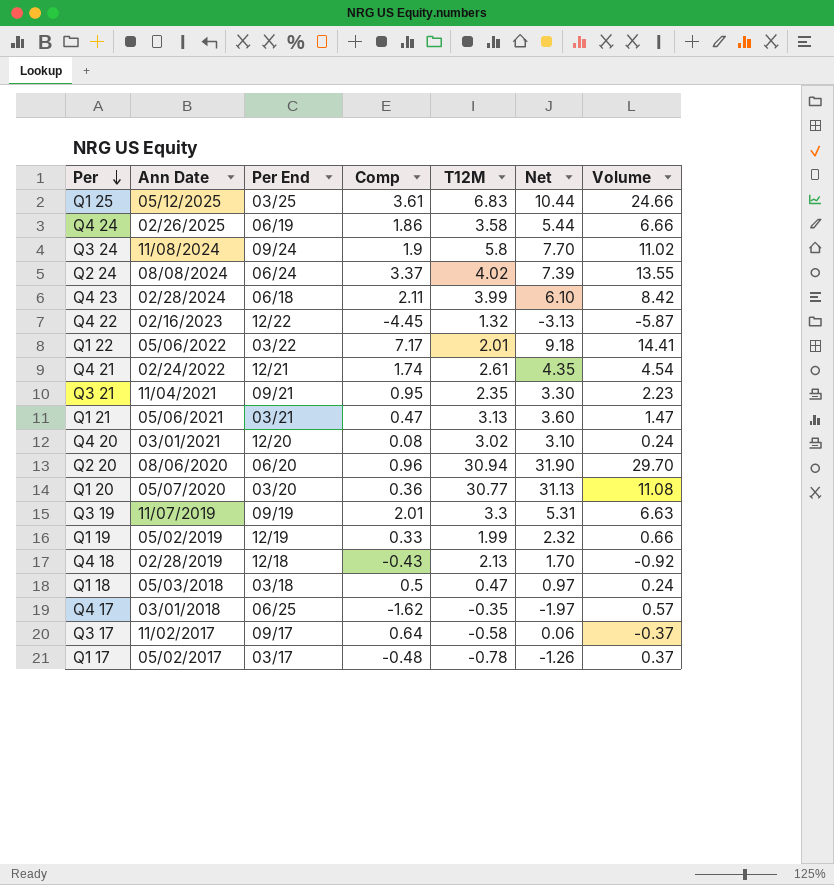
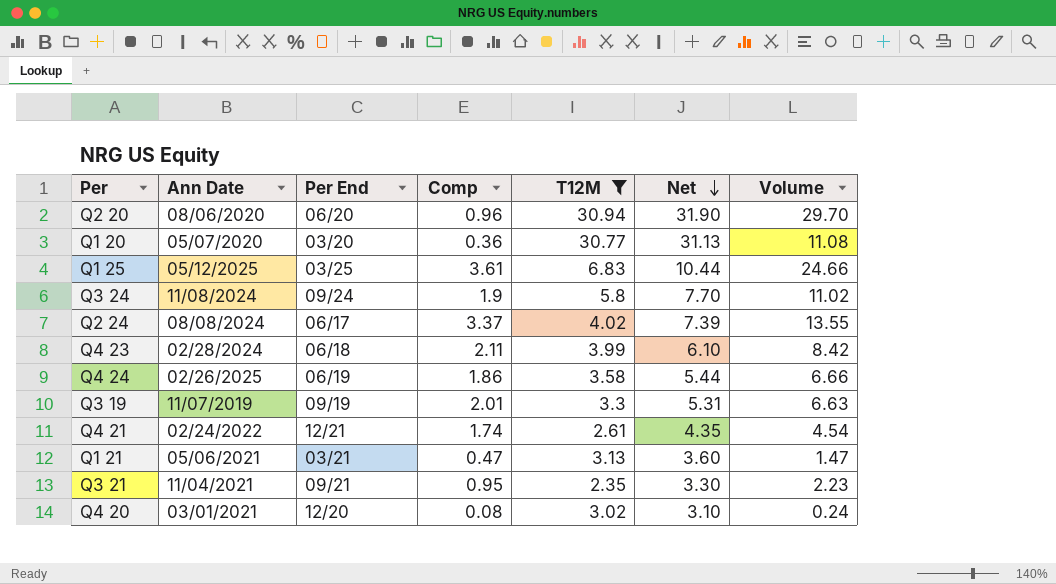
filter: none -> T12M >= 2.35
row order: Per descending -> Net descending
Q2 24 | Per End: 06/24 -> 06/17

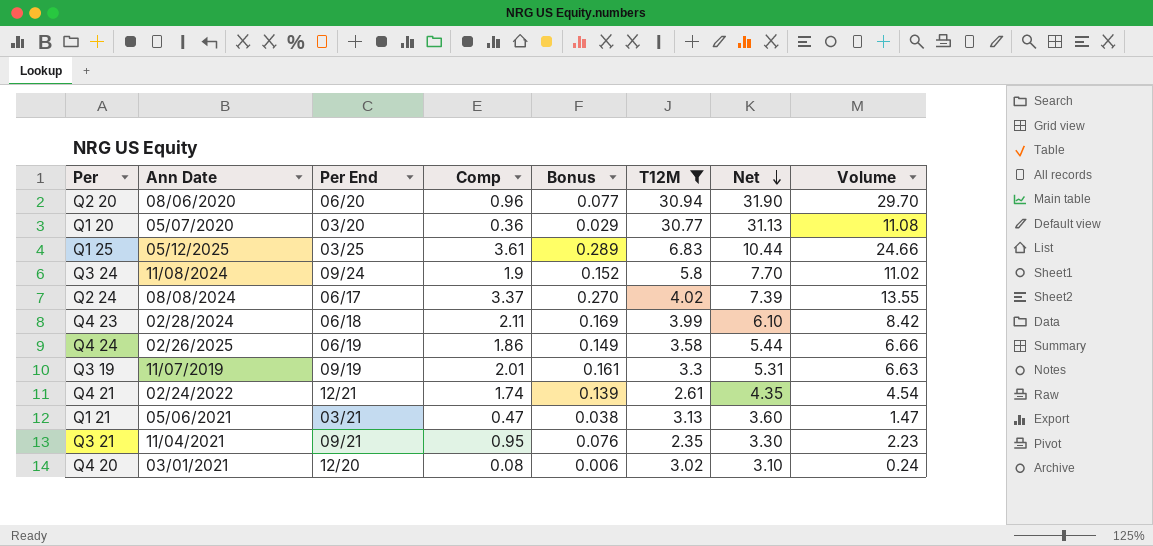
column Bonus | formula: none -> [Comp] * 0.08

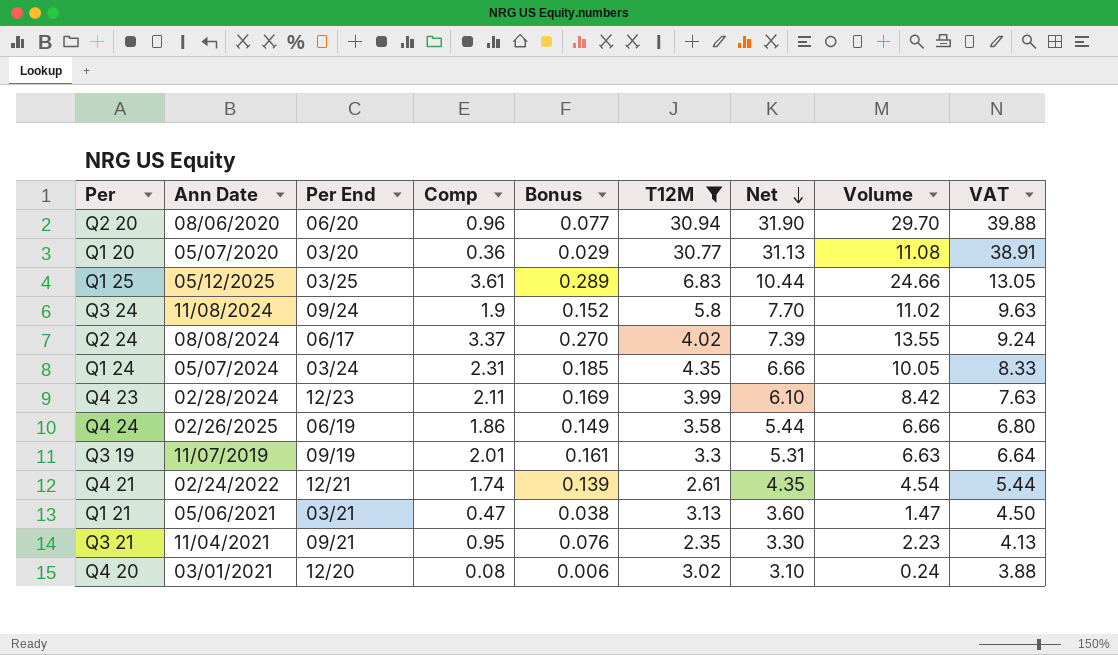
column VAT | formula: none -> [Net] * 1.25
row Q1 24: none -> 05/07/2024 | 03/24 | 2.31 | 0.185 | 4.35 | 6.66 | 10.05 | 8.33
Q4 23 | Per End: 06/18 -> 12/23

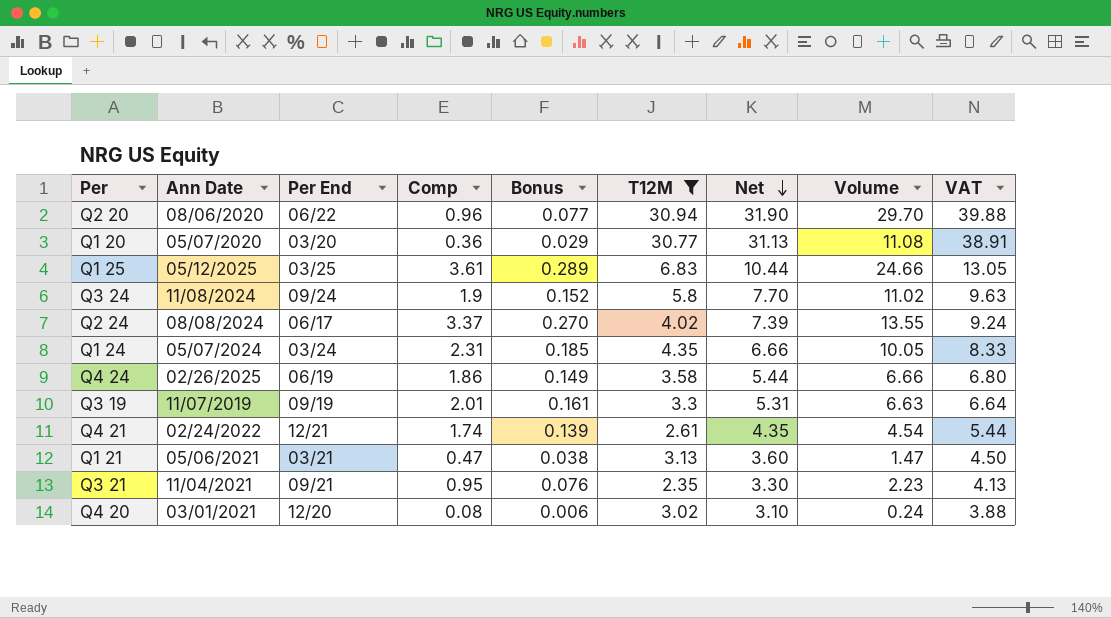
row Q4 23: 02/28/2024 | 12/23 | 2.11 | 0.169 | 3.99 | 6.10 | 8.42 | 7.63 -> none
Q2 20 | Per End: 06/20 -> 06/22

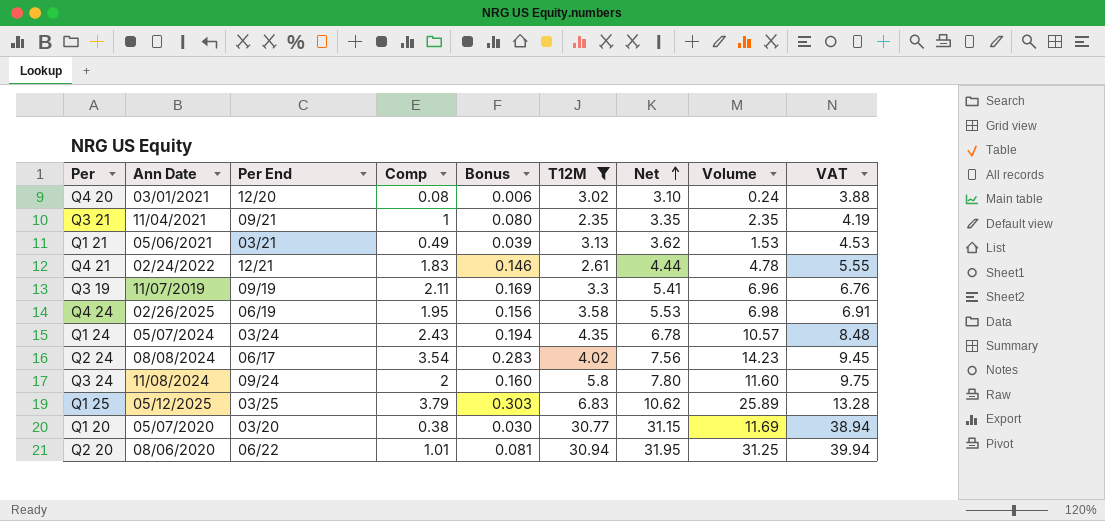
row order: Net descending -> Net ascending
Q3 21 | Comp: 0.95 -> 1
Q3 21 | Bonus: 0.076 -> 0.080
Q3 21 | Net: 3.30 -> 3.35
Q3 21 | Volume: 2.23 -> 2.35
Q3 21 | VAT: 4.13 -> 4.19
Q1 21 | Comp: 0.47 -> 0.49
Q1 21 | Bonus: 0.038 -> 0.039
Q1 21 | Net: 3.60 -> 3.62
Q1 21 | Volume: 1.47 -> 1.53
Q1 21 | VAT: 4.50 -> 4.53
Q4 21 | Comp: 1.74 -> 1.83
Q4 21 | Bonus: 0.139 -> 0.146
Q4 21 | Net: 4.35 -> 4.44
Q4 21 | Volume: 4.54 -> 4.78
Q4 21 | VAT: 5.44 -> 5.55
Q3 19 | Comp: 2.01 -> 2.11
Q3 19 | Bonus: 0.161 -> 0.169
Q3 19 | Net: 5.31 -> 5.41
Q3 19 | Volume: 6.63 -> 6.96
Q3 19 | VAT: 6.64 -> 6.76
Q4 24 | Comp: 1.86 -> 1.95
Q4 24 | Bonus: 0.149 -> 0.156
Q4 24 | Net: 5.44 -> 5.53
Q4 24 | Volume: 6.66 -> 6.98
Q4 24 | VAT: 6.80 -> 6.91
Q1 24 | Comp: 2.31 -> 2.43
Q1 24 | Bonus: 0.185 -> 0.194
Q1 24 | Net: 6.66 -> 6.78
Q1 24 | Volume: 10.05 -> 10.57
Q1 24 | VAT: 8.33 -> 8.48
Q2 24 | Comp: 3.37 -> 3.54
Q2 24 | Bonus: 0.270 -> 0.283
Q2 24 | Net: 7.39 -> 7.56
Q2 24 | Volume: 13.55 -> 14.23
Q2 24 | VAT: 9.24 -> 9.45
Q3 24 | Comp: 1.9 -> 2
Q3 24 | Bonus: 0.152 -> 0.160
Q3 24 | Net: 7.70 -> 7.80
Q3 24 | Volume: 11.02 -> 11.60
Q3 24 | VAT: 9.63 -> 9.75
Q1 25 | Comp: 3.61 -> 3.79
Q1 25 | Bonus: 0.289 -> 0.303
Q1 25 | Net: 10.44 -> 10.62
Q1 25 | Volume: 24.66 -> 25.89
Q1 25 | VAT: 13.05 -> 13.28
Q1 20 | Comp: 0.36 -> 0.38
Q1 20 | Bonus: 0.029 -> 0.030
Q1 20 | Net: 31.13 -> 31.15
Q1 20 | Volume: 11.08 -> 11.69
Q1 20 | VAT: 38.91 -> 38.94
Q2 20 | Comp: 0.96 -> 1.01
Q2 20 | Bonus: 0.077 -> 0.081
Q2 20 | Net: 31.90 -> 31.95
Q2 20 | Volume: 29.70 -> 31.25
Q2 20 | VAT: 39.88 -> 39.94

